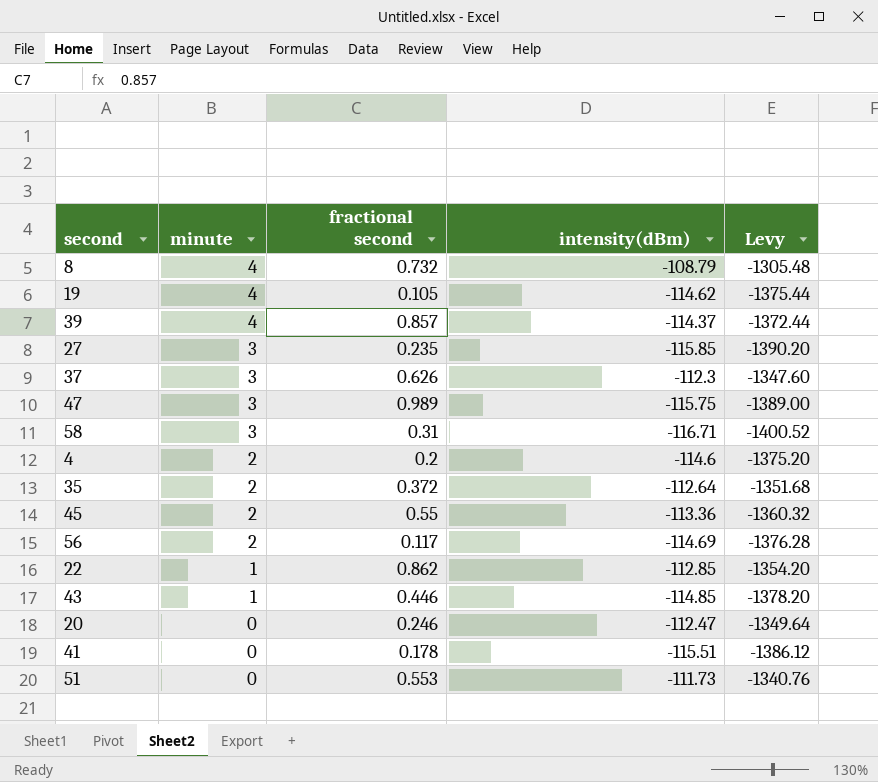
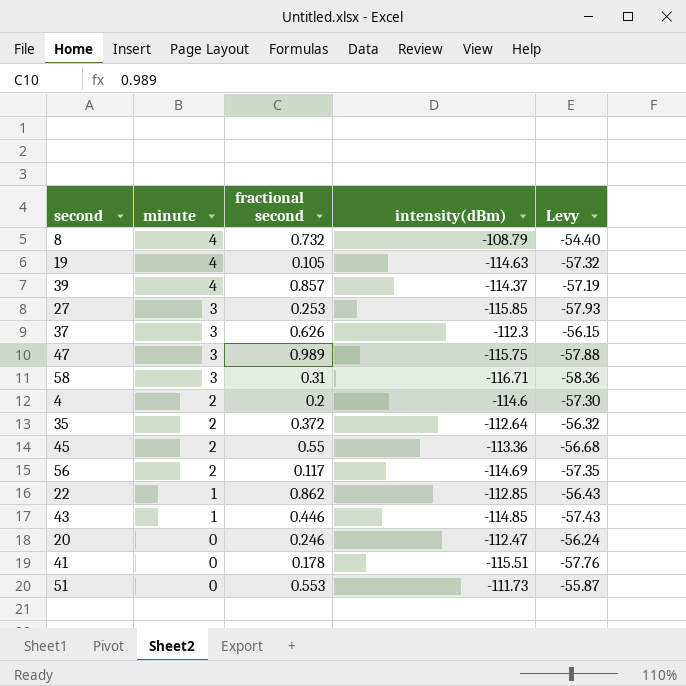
column Levy | formula: [intensity(dBm)] * 12 -> [intensity(dBm)] * 0.5
19 | intensity(dBm): -114.62 -> -114.63
27 | fractional second: 0.235 -> 0.253

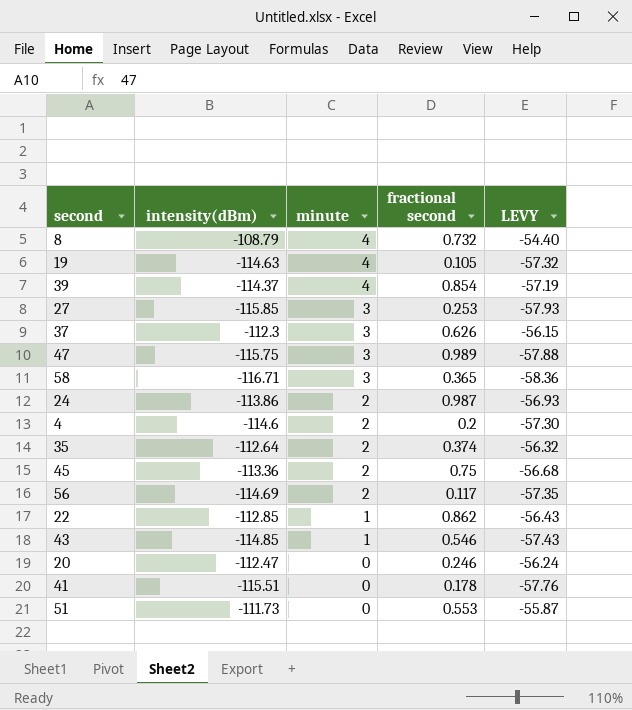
column intensity(dBm) | position: 4 -> 2
column name: Levy -> LEVY
39 | fractional second: 0.857 -> 0.854
58 | fractional second: 0.31 -> 0.365
row 24: none -> -113.86 | 2 | 0.987 | -56.93
35 | fractional second: 0.372 -> 0.374
45 | fractional second: 0.55 -> 0.75
43 | fractional second: 0.446 -> 0.546

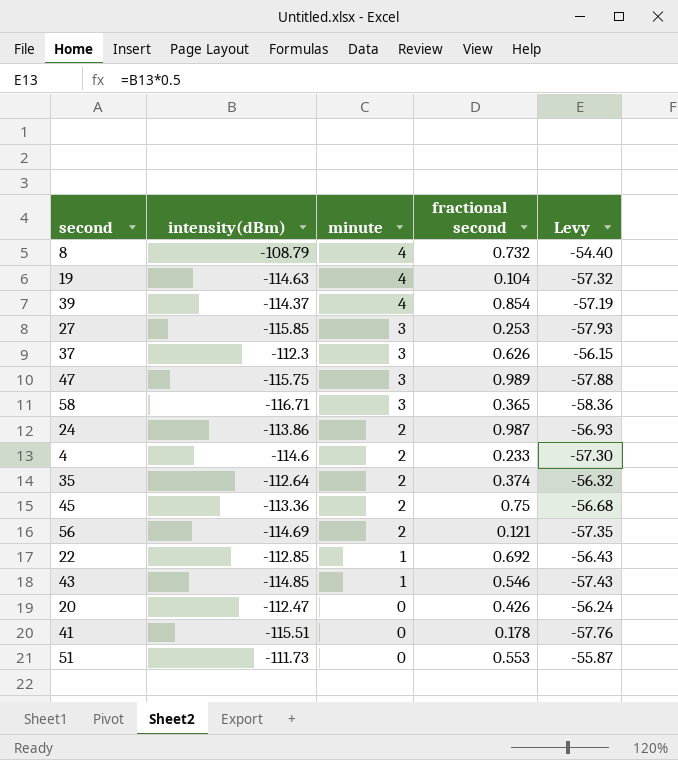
column name: LEVY -> Levy
19 | fractional second: 0.105 -> 0.104
4 | fractional second: 0.2 -> 0.233
56 | fractional second: 0.117 -> 0.121
22 | fractional second: 0.862 -> 0.692
20 | fractional second: 0.246 -> 0.426

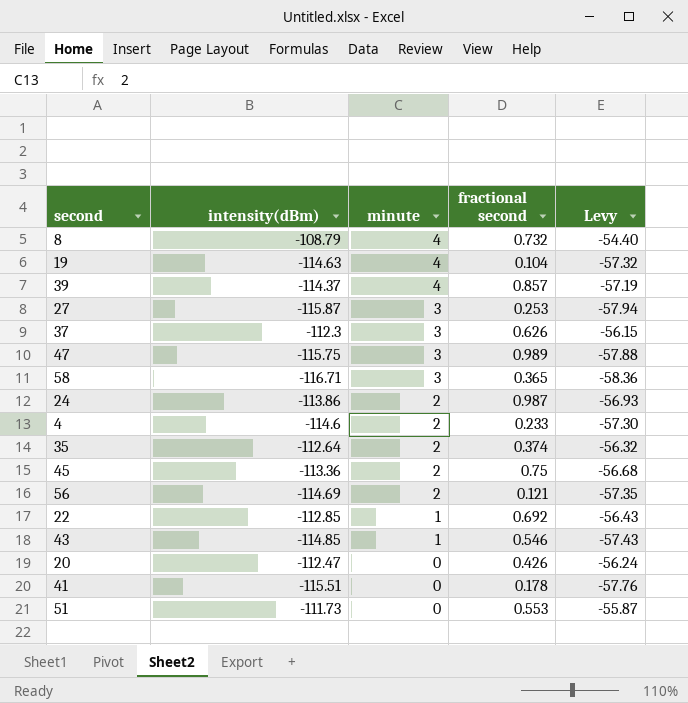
39 | fractional second: 0.854 -> 0.857
27 | intensity(dBm): -115.85 -> -115.87
27 | Levy: -57.93 -> -57.94

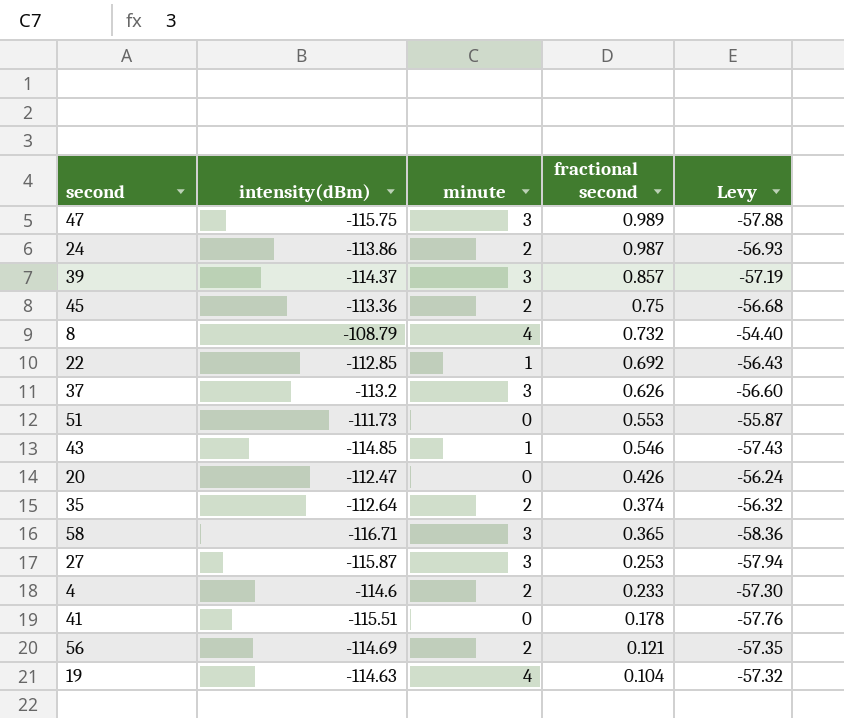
row order: minute descending -> fractional second descending
39 | minute: 4 -> 3
37 | intensity(dBm): -112.3 -> -113.2
37 | Levy: -56.15 -> -56.60

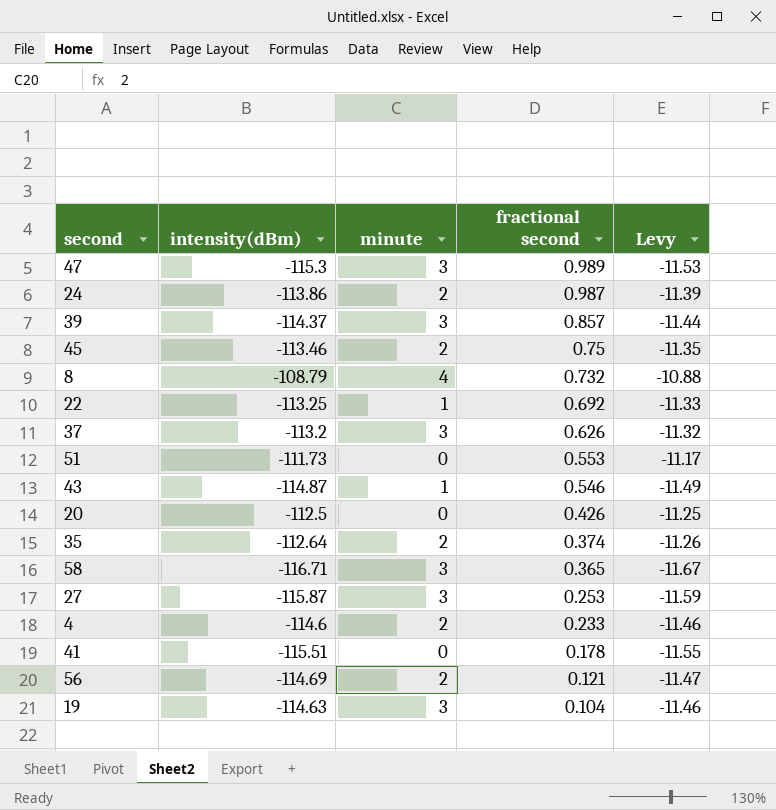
column Levy | formula: [intensity(dBm)] * 0.5 -> [intensity(dBm)] * 0.1
47 | intensity(dBm): -115.75 -> -115.3
45 | intensity(dBm): -113.36 -> -113.46
22 | intensity(dBm): -112.85 -> -113.25
43 | intensity(dBm): -114.85 -> -114.87
20 | intensity(dBm): -112.47 -> -112.5
19 | minute: 4 -> 3

